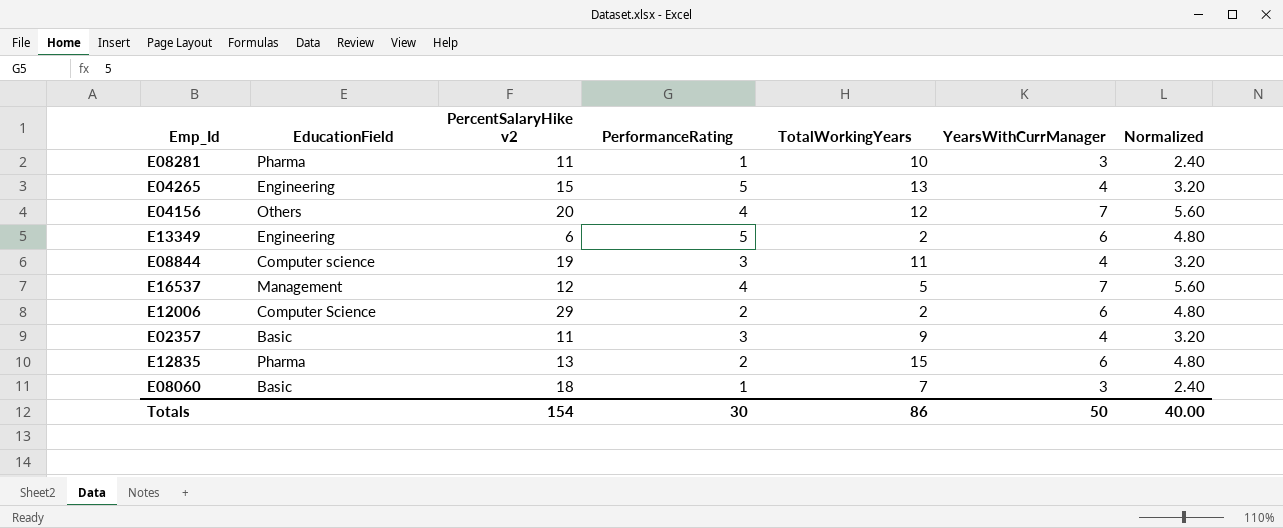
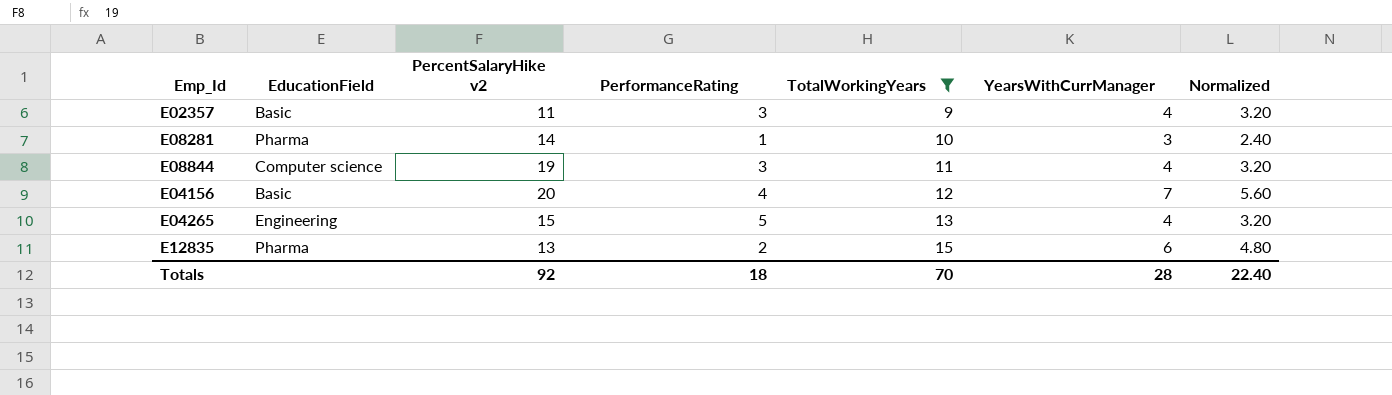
filter: none -> TotalWorkingYears >= 9
row order: none -> TotalWorkingYears ascending
E08281 | PercentSalaryHike v2: 11 -> 14
E04156 | EducationField: Others -> Basic
Totals | PercentSalaryHike v2: 154 -> 92
Totals | PerformanceRating: 30 -> 18
Totals | TotalWorkingYears: 86 -> 70
Totals | YearsWithCurrManager: 50 -> 28
Totals | Normalized: 40.00 -> 22.40

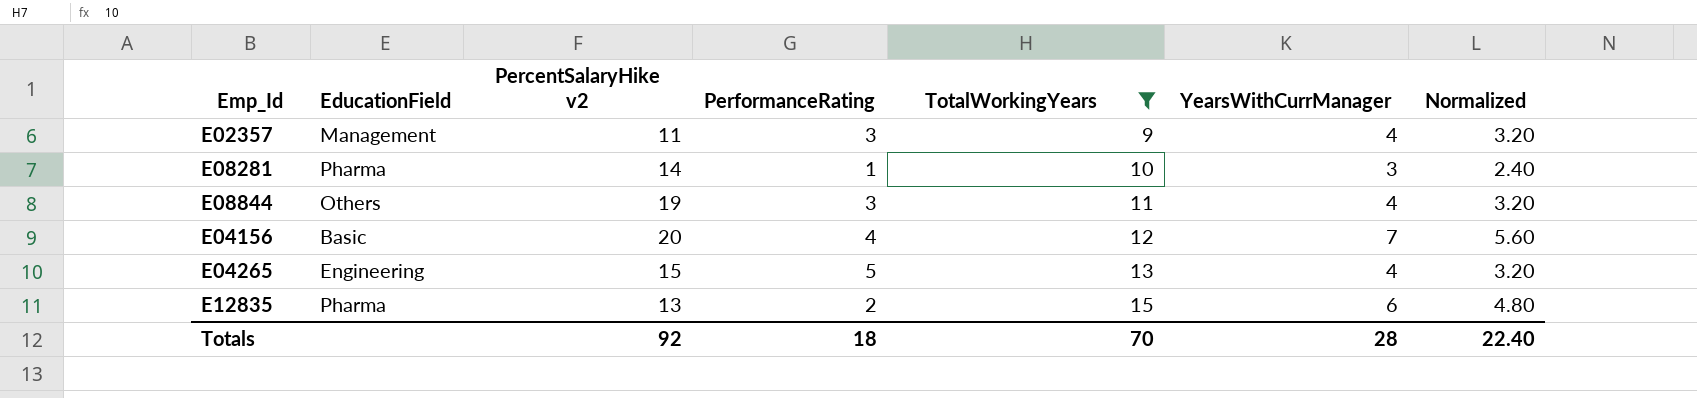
E02357 | EducationField: Basic -> Management
E08844 | EducationField: Computer science -> Others

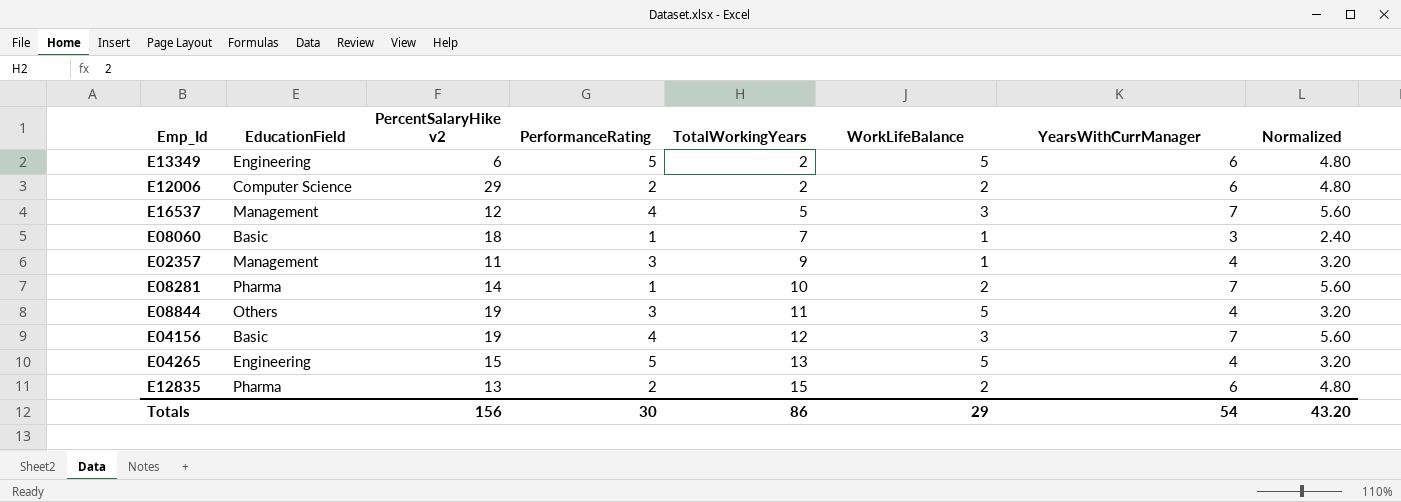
filter: TotalWorkingYears >= 9 -> none
column WorkLifeBalance | position: none -> 6
E08281 | YearsWithCurrManager: 3 -> 7
E08281 | Normalized: 2.40 -> 5.60
E04156 | PercentSalaryHike v2: 20 -> 19
Totals | PercentSalaryHike v2: 92 -> 156
Totals | PerformanceRating: 18 -> 30
Totals | TotalWorkingYears: 70 -> 86
Totals | YearsWithCurrManager: 28 -> 54
Totals | Normalized: 22.40 -> 43.20

